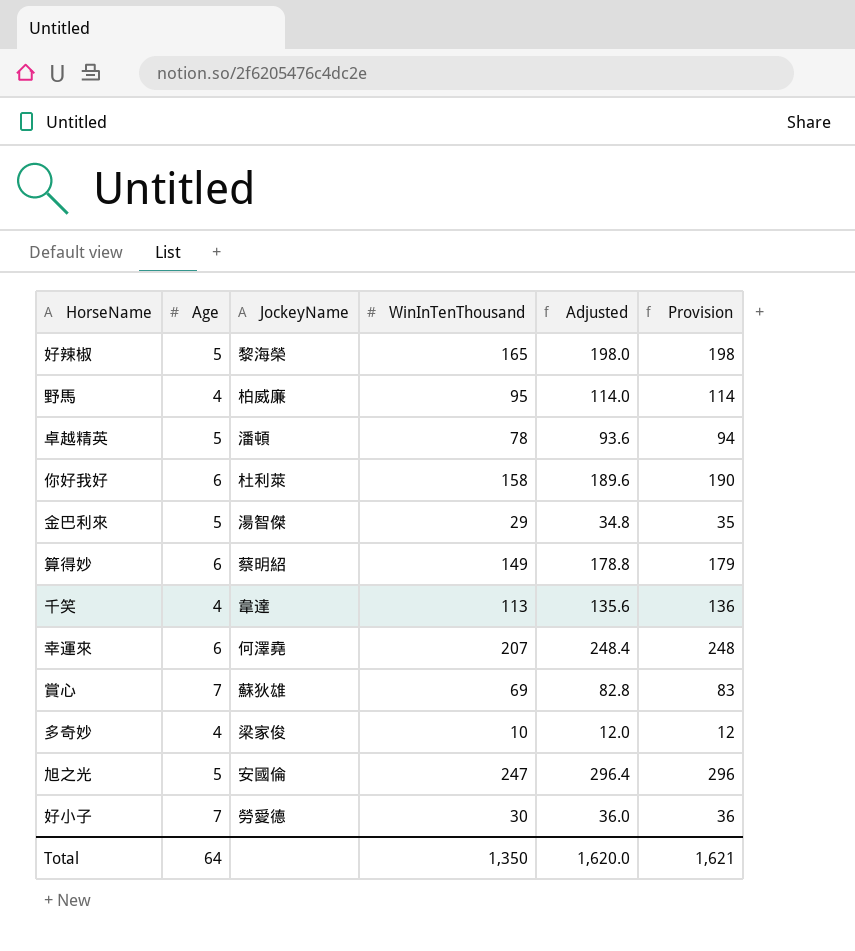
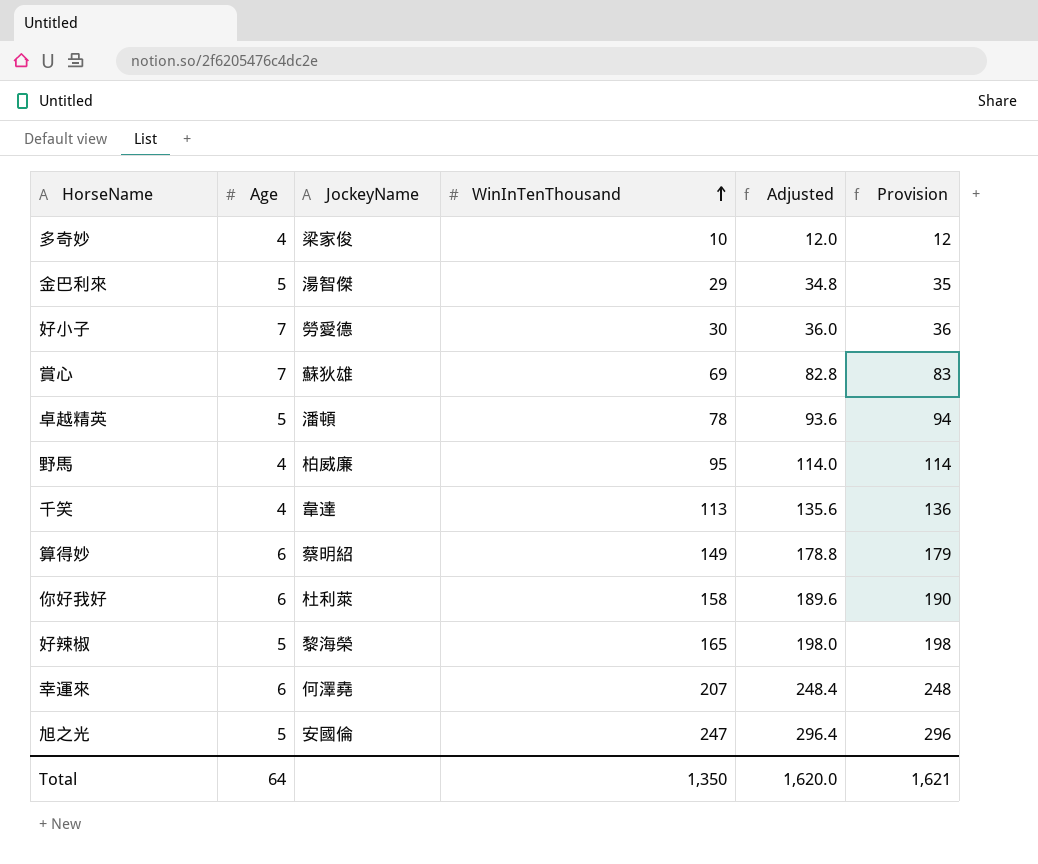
row order: none -> WinInTenThousand ascending

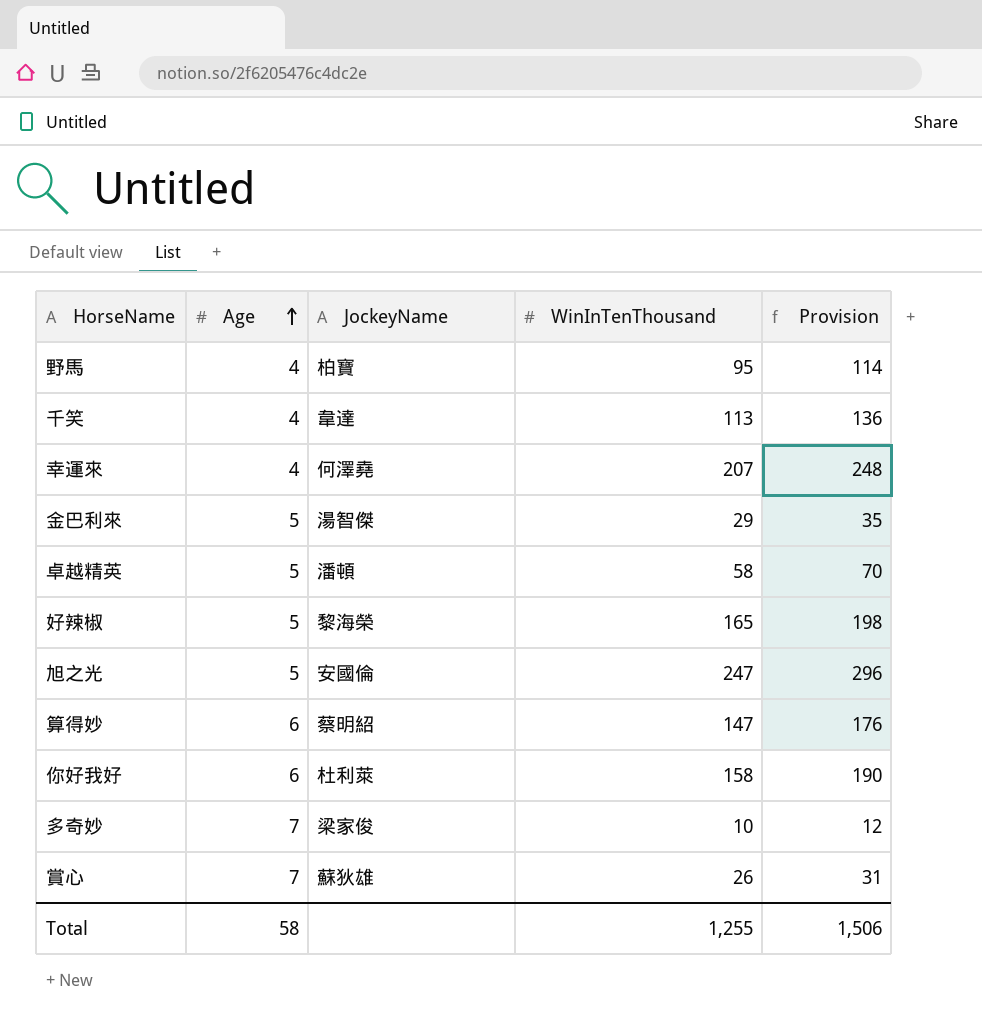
row order: WinInTenThousand ascending -> Age ascending
column Adjusted | formula: [WinInTenThousand] * 1.2 -> none
row 好小子: 7 | 勞愛德 | 30 | 36.0 | 36 -> none
野馬 | JockeyName: 柏威廉 -> 柏寶
幸運來 | Age: 6 -> 4
卓越精英 | WinInTenThousand: 78 -> 58
卓越精英 | Provision: 94 -> 70
算得妙 | WinInTenThousand: 149 -> 147
算得妙 | Provision: 179 -> 176
多奇妙 | Age: 4 -> 7
賞心 | WinInTenThousand: 69 -> 26
賞心 | Provision: 83 -> 31
Total | Age: 64 -> 58
Total | WinInTenThousand: 1,350 -> 1,255
Total | Provision: 1,621 -> 1,506

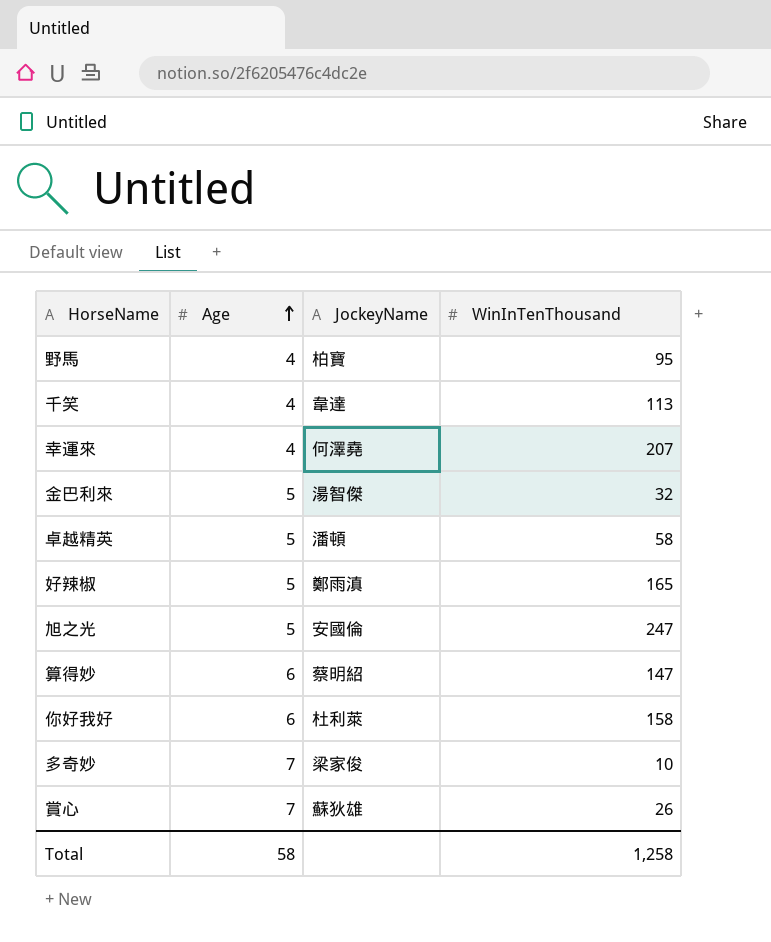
column Provision | formula: [WinInTenThousand] * 1.2 -> none
金巴利來 | WinInTenThousand: 29 -> 32
好辣椒 | JockeyName: 黎海榮 -> 鄭雨滇
Total | WinInTenThousand: 1,255 -> 1,258

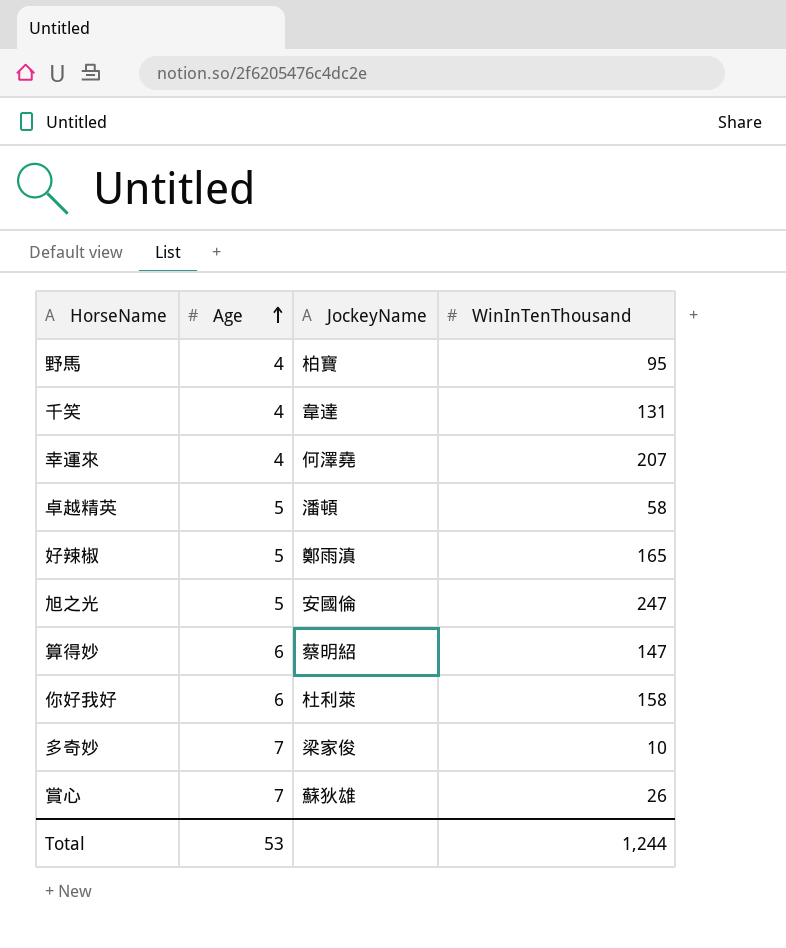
row 金巴利來: 5 | 湯智傑 | 32 -> none
千笑 | WinInTenThousand: 113 -> 131
Total | Age: 58 -> 53
Total | WinInTenThousand: 1,258 -> 1,244

